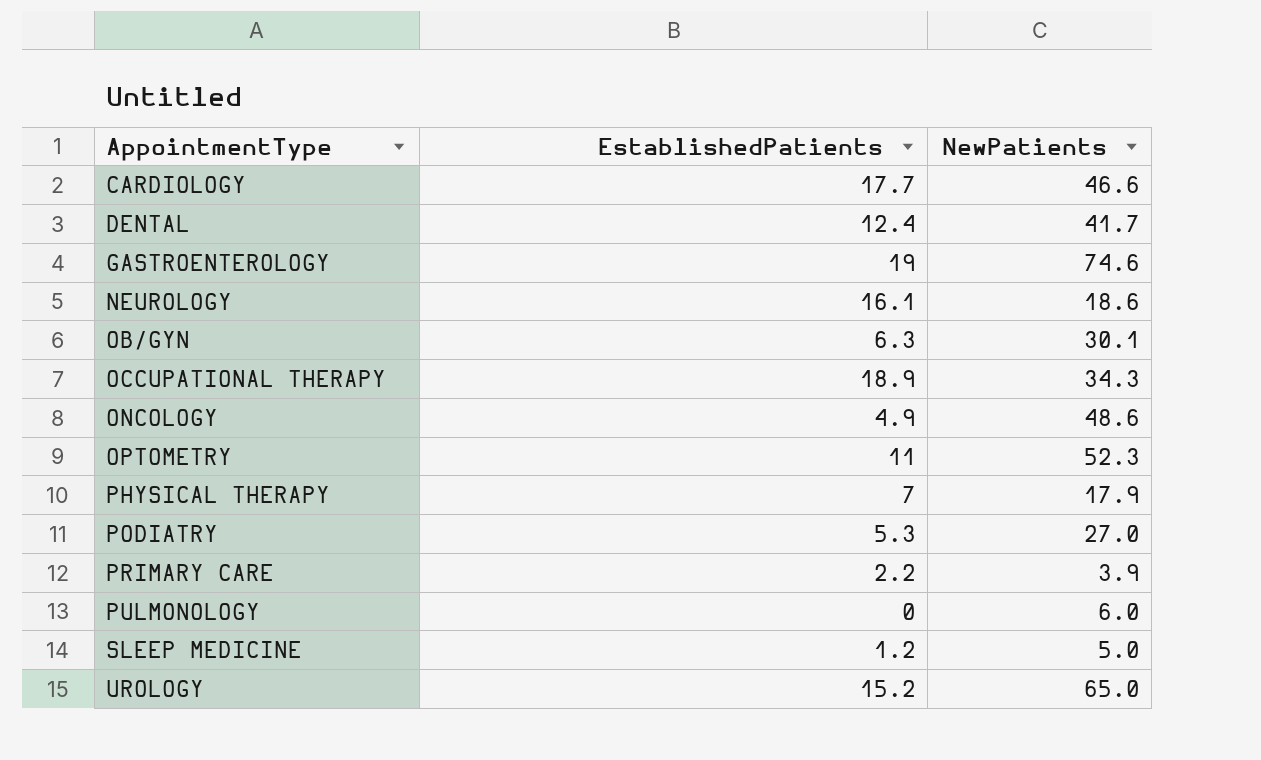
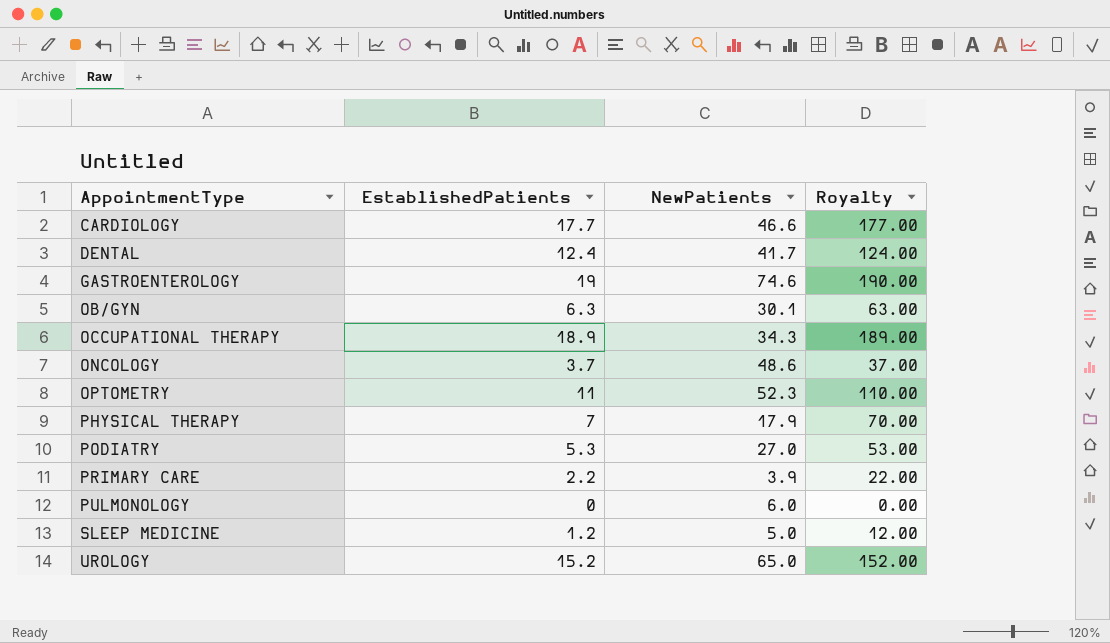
column Royalty | formula: none -> [EstablishedPatients] * 10
row NEUROLOGY: 16.1 | 18.6 -> none
ONCOLOGY | EstablishedPatients: 4.9 -> 3.7

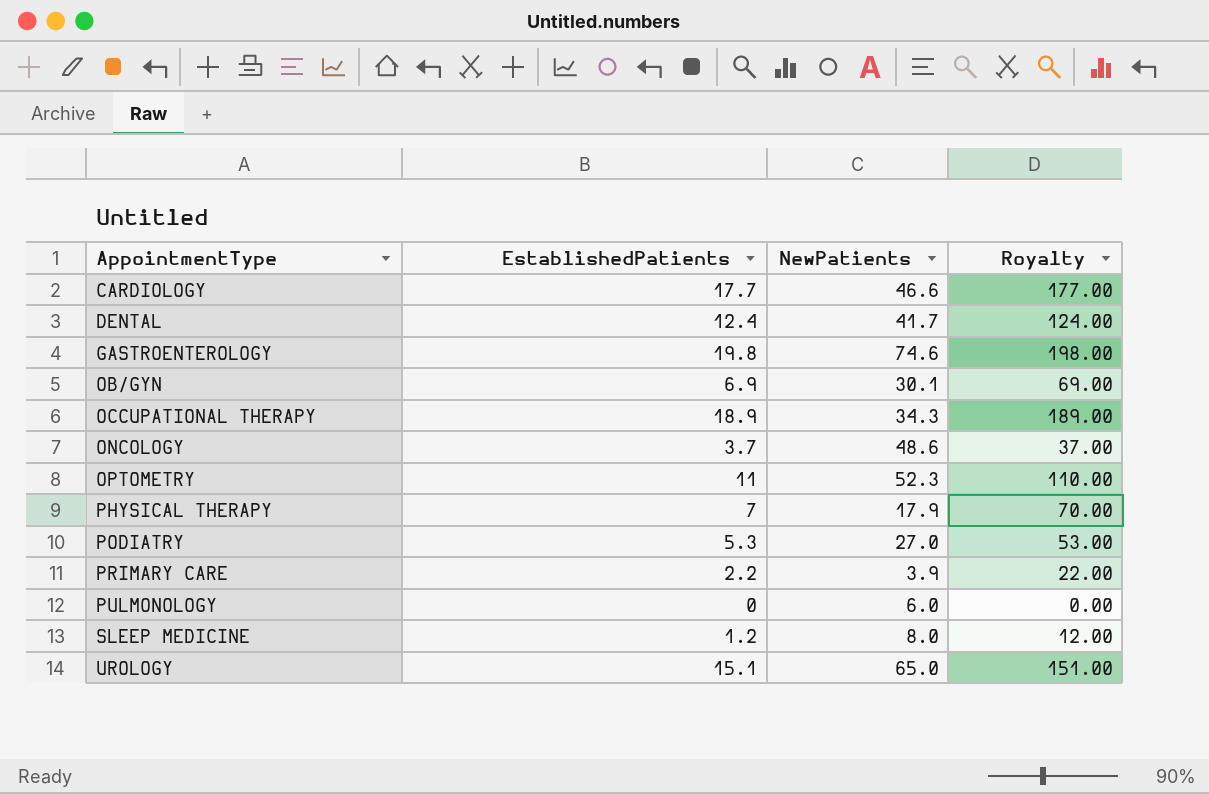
GASTROENTEROLOGY | EstablishedPatients: 19 -> 19.8
GASTROENTEROLOGY | Royalty: 190.00 -> 198.00
OB/GYN | EstablishedPatients: 6.3 -> 6.9
OB/GYN | Royalty: 63.00 -> 69.00
SLEEP MEDICINE | NewPatients: 5.0 -> 8.0
UROLOGY | EstablishedPatients: 15.2 -> 15.1
UROLOGY | Royalty: 152.00 -> 151.00

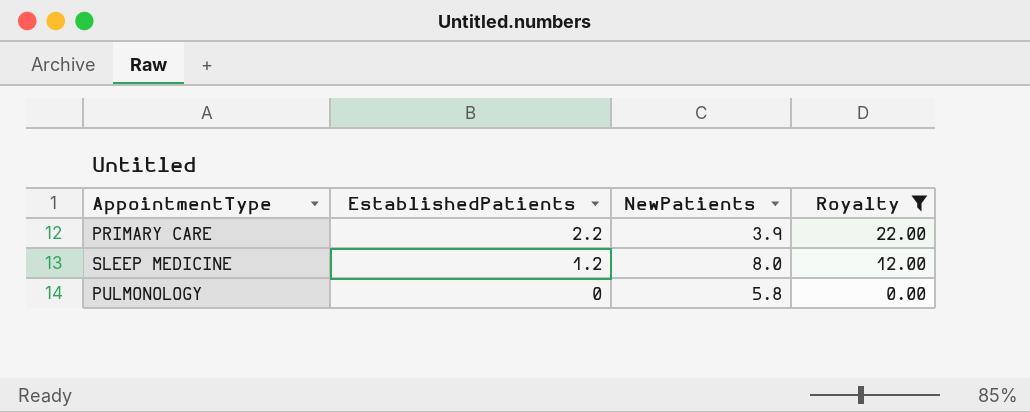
filter: none -> Royalty <= 22.00
row order: AppointmentType ascending -> EstablishedPatients descending
PULMONOLOGY | NewPatients: 6.0 -> 5.8

